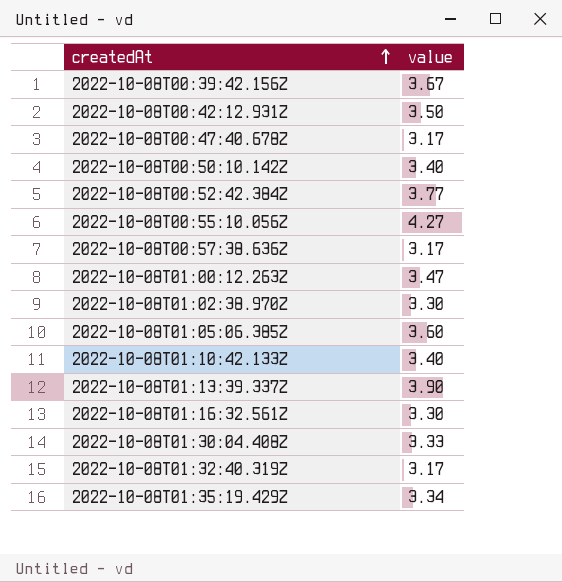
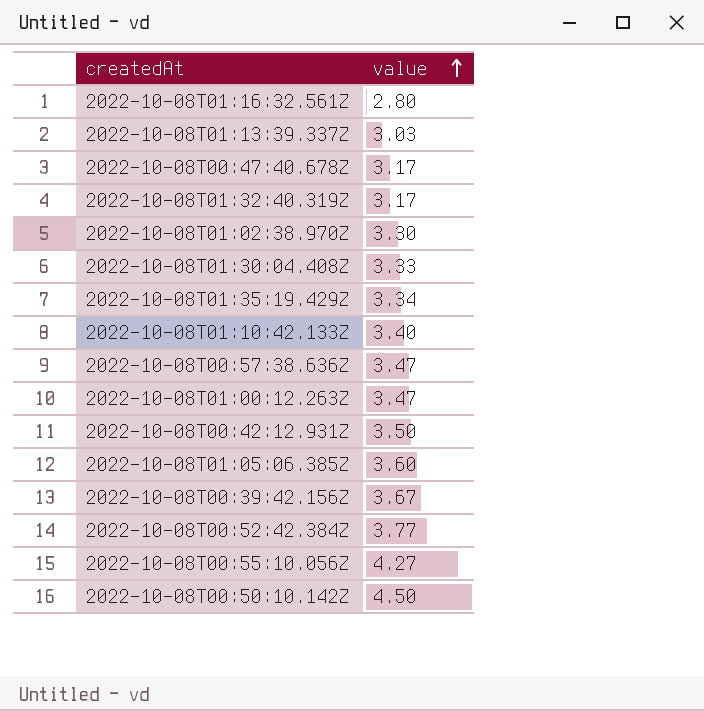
row order: createdAt ascending -> value ascending
2022-10-08T01:16:32.561Z | value: 3.30 -> 2.80
2022-10-08T01:13:39.337Z | value: 3.90 -> 3.03
2022-10-08T00:57:38.636Z | value: 3.17 -> 3.47
2022-10-08T00:50:10.142Z | value: 3.40 -> 4.50

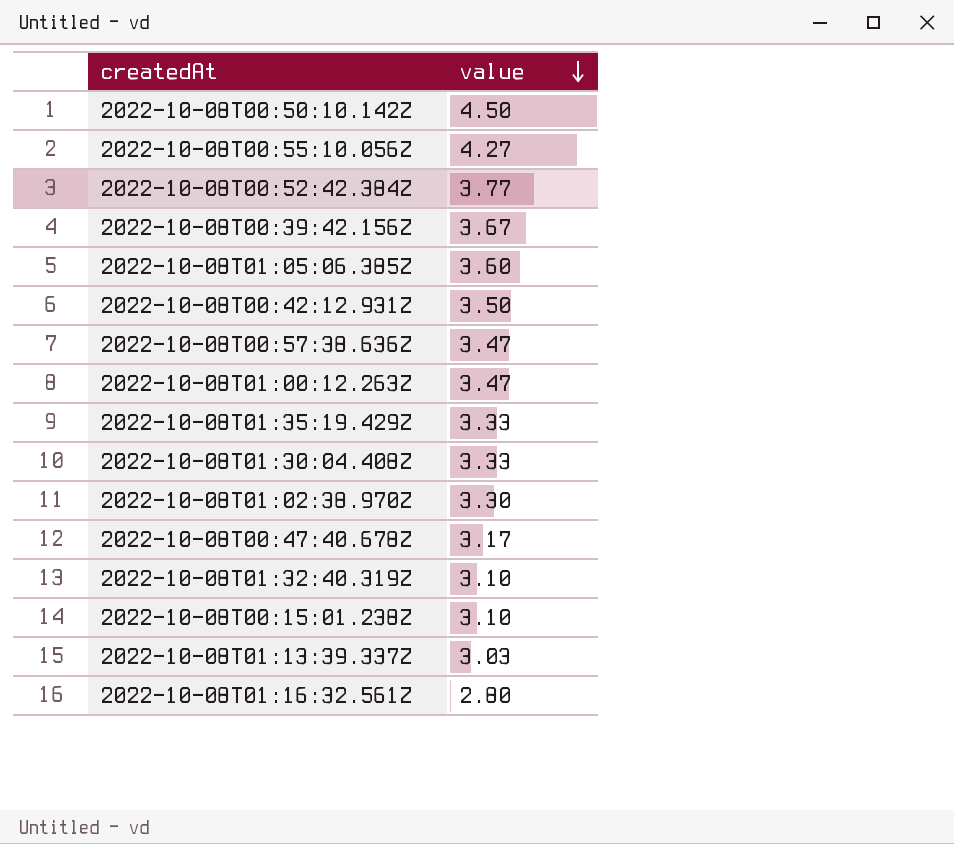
row order: value ascending -> value descending
row 2022-10-08T01:10:42.133Z: 3.40 -> none
2022-10-08T01:35:19.429Z | value: 3.34 -> 3.33
2022-10-08T01:32:40.319Z | value: 3.17 -> 3.10
row 2022-10-08T00:15:01.238Z: none -> 3.10

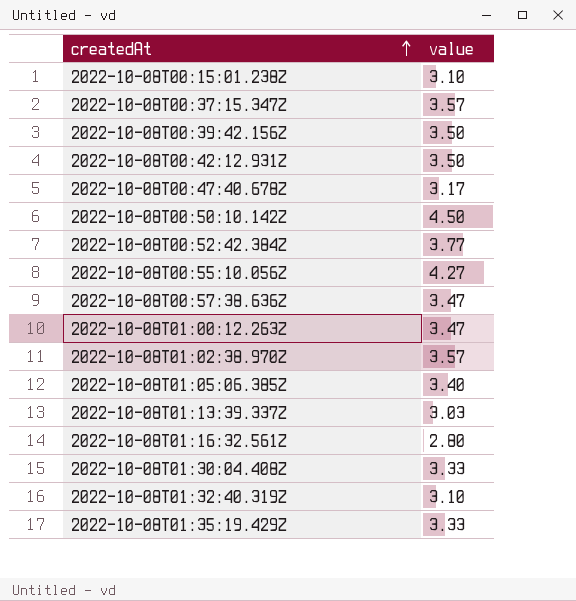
row order: value descending -> createdAt ascending
row 2022-10-08T00:37:15.347Z: none -> 3.57
2022-10-08T00:39:42.156Z | value: 3.67 -> 3.50
2022-10-08T01:02:38.970Z | value: 3.30 -> 3.57
2022-10-08T01:05:06.385Z | value: 3.60 -> 3.40

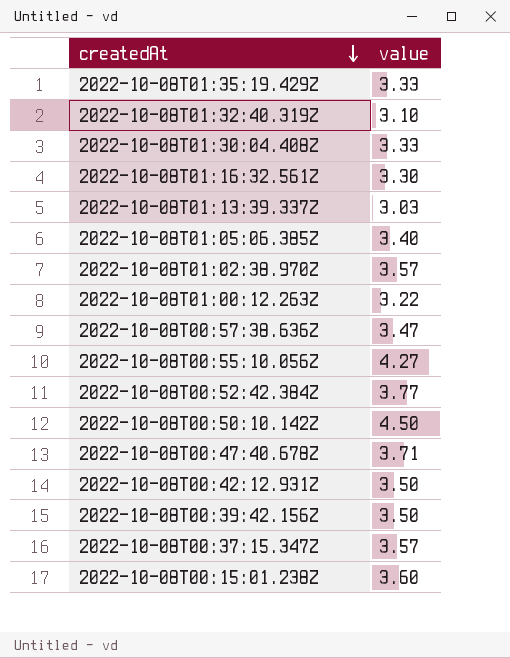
row order: createdAt ascending -> createdAt descending
2022-10-08T01:16:32.561Z | value: 2.80 -> 3.30
2022-10-08T01:00:12.263Z | value: 3.47 -> 3.22
2022-10-08T00:47:40.678Z | value: 3.17 -> 3.71
2022-10-08T00:15:01.238Z | value: 3.10 -> 3.60

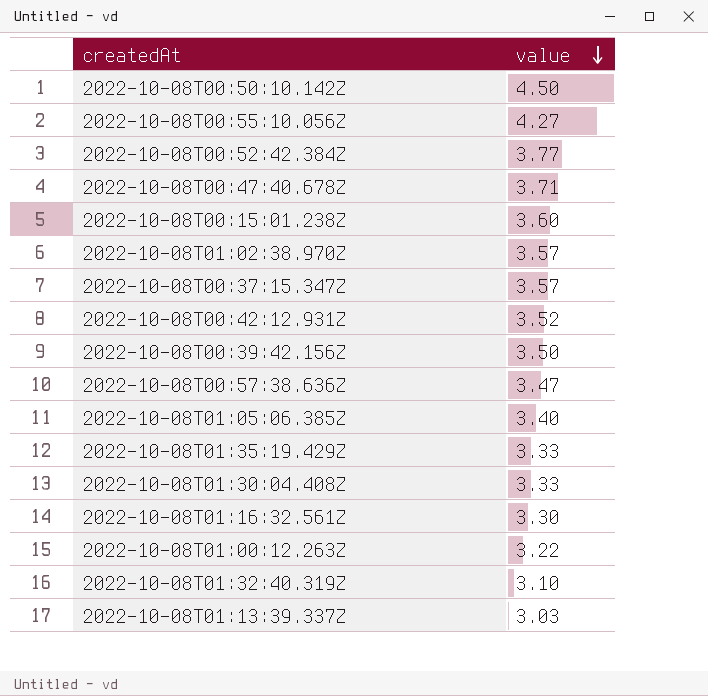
row order: createdAt descending -> value descending
2022-10-08T00:42:12.931Z | value: 3.50 -> 3.52

